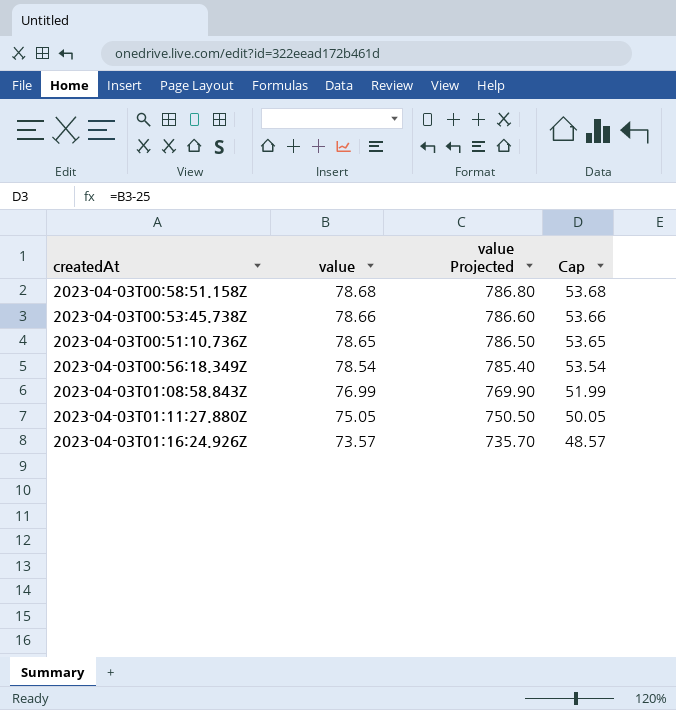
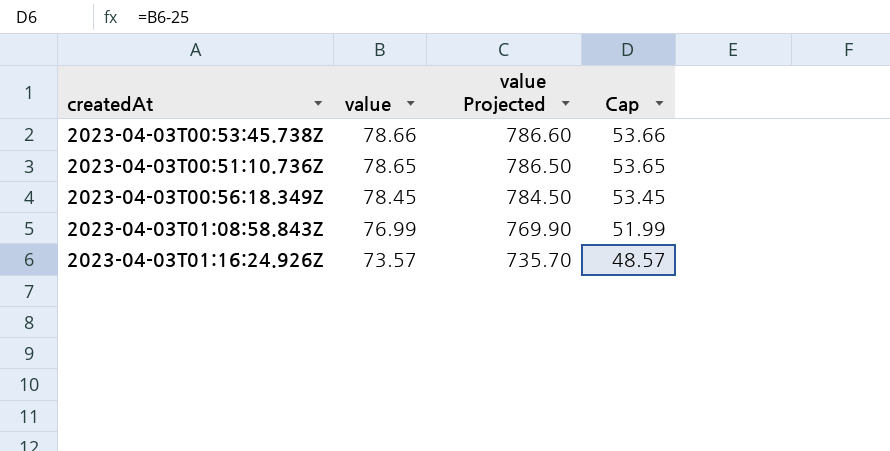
row 2023-04-03T00:58:51.158Z: 78.68 | 786.80 | 53.68 -> none
row 2023-04-03T01:11:27.880Z: 75.05 | 750.50 | 50.05 -> none
2023-04-03T00:56:18.349Z | value: 78.54 -> 78.45
2023-04-03T00:56:18.349Z | value Projected: 785.40 -> 784.50
2023-04-03T00:56:18.349Z | Cap: 53.54 -> 53.45

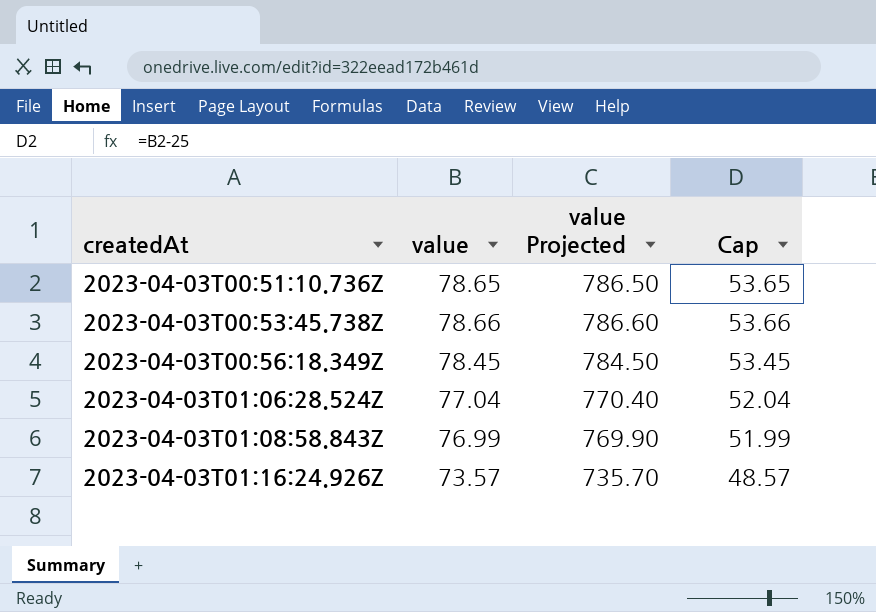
row order: value descending -> createdAt ascending
row 2023-04-03T01:06:28.524Z: none -> 77.04 | 770.40 | 52.04

